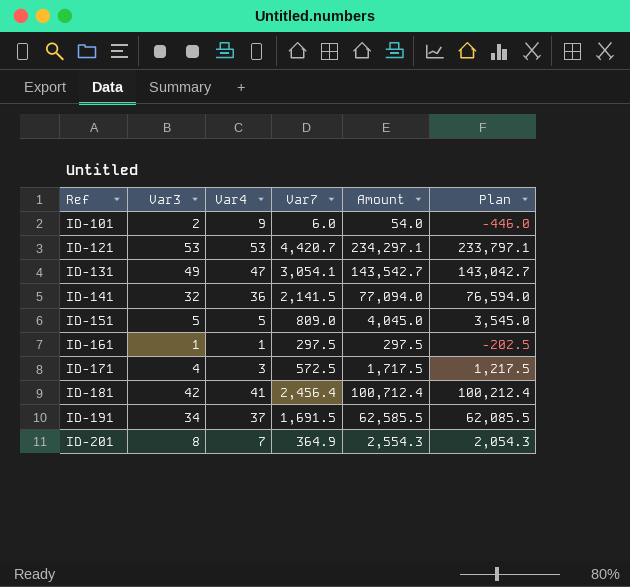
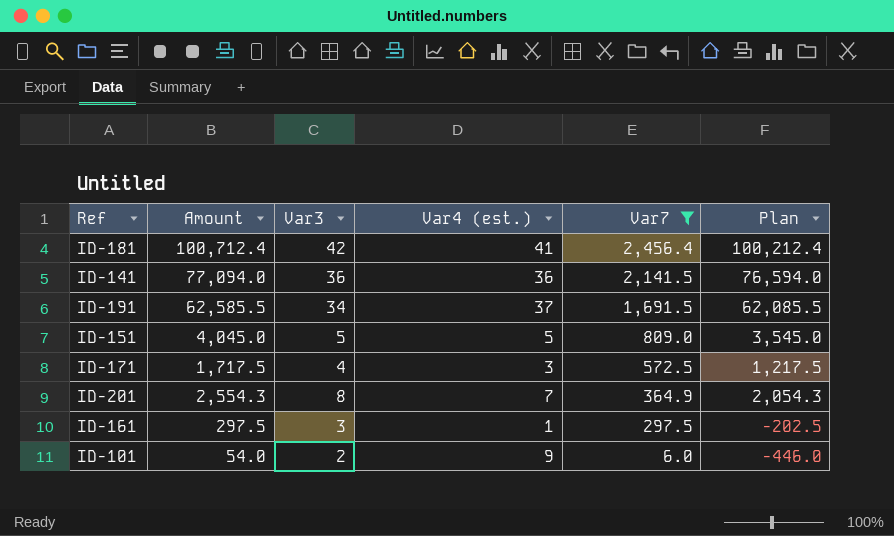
filter: none -> Var7 <= 2,456.4
row order: Ref ascending -> Var7 descending
column Amount | position: 5 -> 2
column name: Var4 -> Var4 (est.)
ID-141 | Var3: 32 -> 36
ID-161 | Var3: 1 -> 3

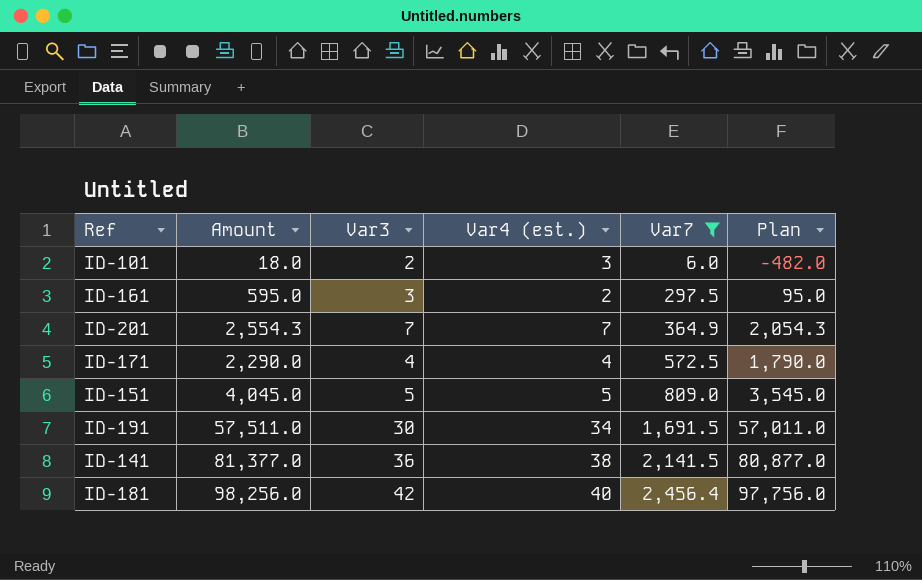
row order: Var7 descending -> Var7 ascending
ID-101 | Amount: 54.0 -> 18.0
ID-101 | Var4 (est.): 9 -> 3
ID-101 | Plan: -446.0 -> -482.0
ID-161 | Amount: 297.5 -> 595.0
ID-161 | Var4 (est.): 1 -> 2
ID-161 | Plan: -202.5 -> 95.0
ID-201 | Var3: 8 -> 7
ID-171 | Amount: 1,717.5 -> 2,290.0
ID-171 | Var4 (est.): 3 -> 4
ID-171 | Plan: 1,217.5 -> 1,790.0
ID-191 | Amount: 62,585.5 -> 57,511.0
ID-191 | Var3: 34 -> 30
ID-191 | Var4 (est.): 37 -> 34
ID-191 | Plan: 62,085.5 -> 57,011.0
ID-141 | Amount: 77,094.0 -> 81,377.0
ID-141 | Var4 (est.): 36 -> 38
ID-141 | Plan: 76,594.0 -> 80,877.0
ID-181 | Amount: 100,712.4 -> 98,256.0
ID-181 | Var4 (est.): 41 -> 40
ID-181 | Plan: 100,212.4 -> 97,756.0

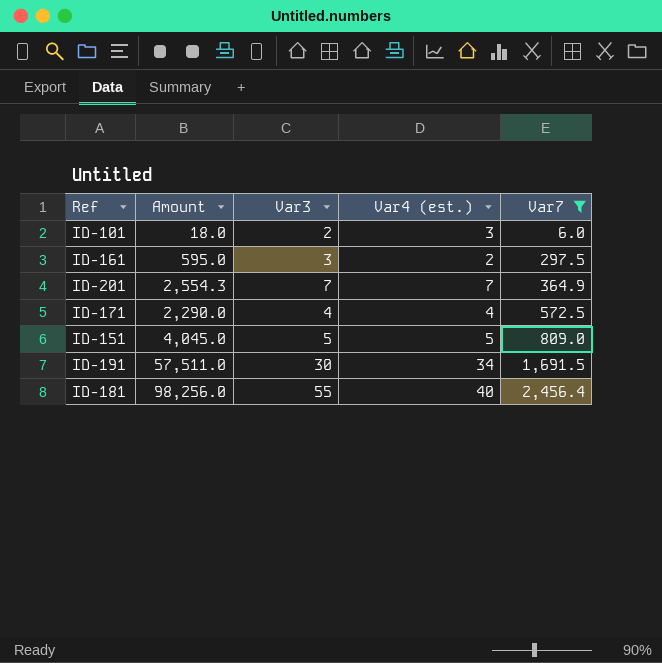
column Plan | formula: [Amount] - 500 -> none
row ID-141: 81,377.0 | 36 | 38 | 2,141.5 | 80,877.0 -> none
ID-181 | Var3: 42 -> 55

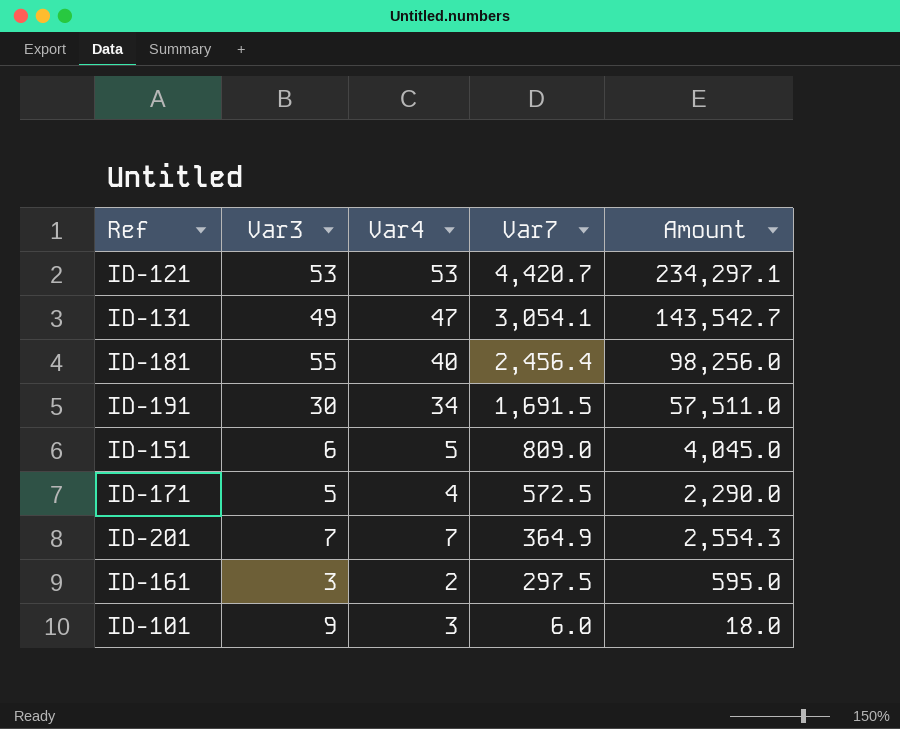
filter: Var7 <= 2,456.4 -> none
row order: Var7 ascending -> Var7 descending
column name: Var4 (est.) -> Var4
column Amount | position: 2 -> 5
ID-151 | Var3: 5 -> 6
ID-171 | Var3: 4 -> 5
ID-101 | Var3: 2 -> 9

